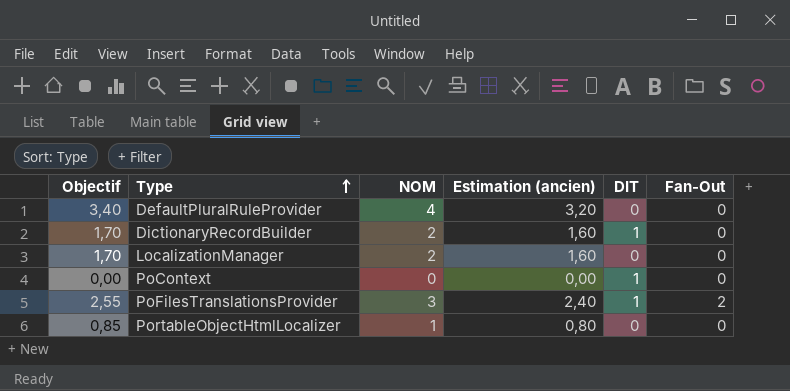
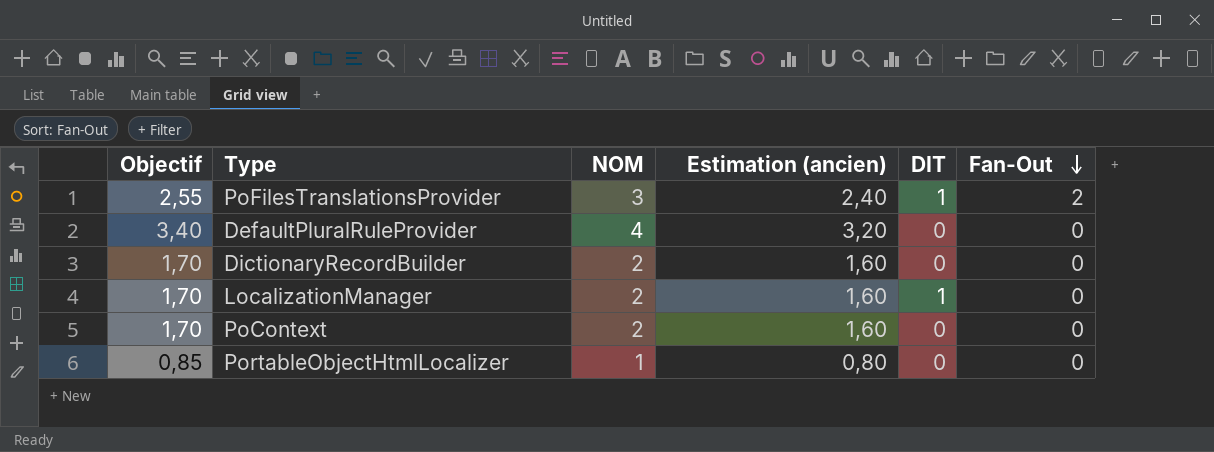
row order: Type ascending -> Fan-Out descending
DictionaryRecordBuilder | DIT: 1 -> 0
LocalizationManager | DIT: 0 -> 1
PoContext | Objectif: 0,00 -> 1,70
PoContext | NOM: 0 -> 2
PoContext | Estimation (ancien): 0,00 -> 1,60
PoContext | DIT: 1 -> 0

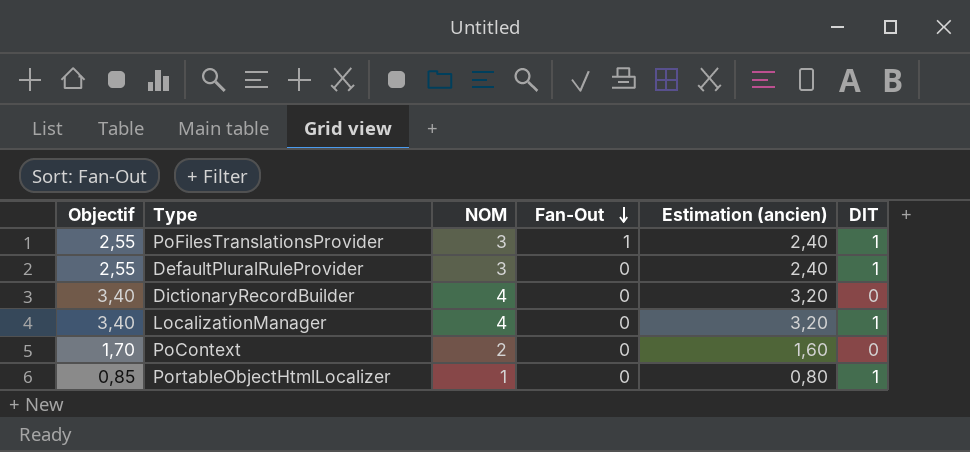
column Fan-Out | position: 6 -> 4
PoFilesTranslationsProvider | Fan-Out: 2 -> 1
DefaultPluralRuleProvider | Objectif: 3,40 -> 2,55
DefaultPluralRuleProvider | NOM: 4 -> 3
DefaultPluralRuleProvider | Estimation (ancien): 3,20 -> 2,40
DefaultPluralRuleProvider | DIT: 0 -> 1
DictionaryRecordBuilder | Objectif: 1,70 -> 3,40
DictionaryRecordBuilder | NOM: 2 -> 4
DictionaryRecordBuilder | Estimation (ancien): 1,60 -> 3,20
LocalizationManager | Objectif: 1,70 -> 3,40
LocalizationManager | NOM: 2 -> 4
LocalizationManager | Estimation (ancien): 1,60 -> 3,20
PortableObjectHtmlLocalizer | DIT: 0 -> 1

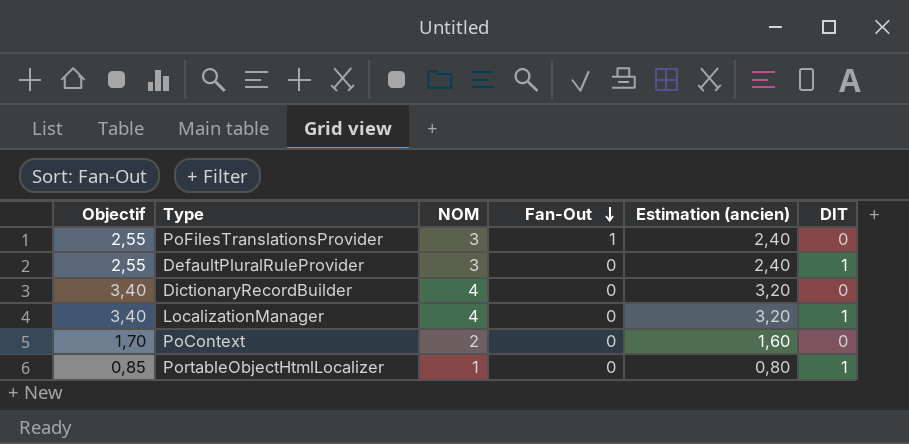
PoFilesTranslationsProvider | DIT: 1 -> 0

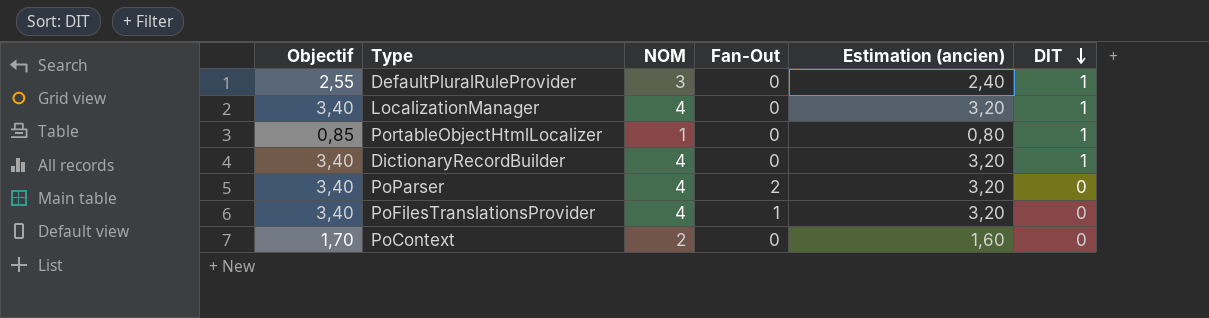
row order: Fan-Out descending -> DIT descending
DictionaryRecordBuilder | DIT: 0 -> 1
row PoParser: none -> 3,40 | 4 | 2 | 3,20 | 0
PoFilesTranslationsProvider | Objectif: 2,55 -> 3,40
PoFilesTranslationsProvider | NOM: 3 -> 4
PoFilesTranslationsProvider | Estimation (ancien): 2,40 -> 3,20

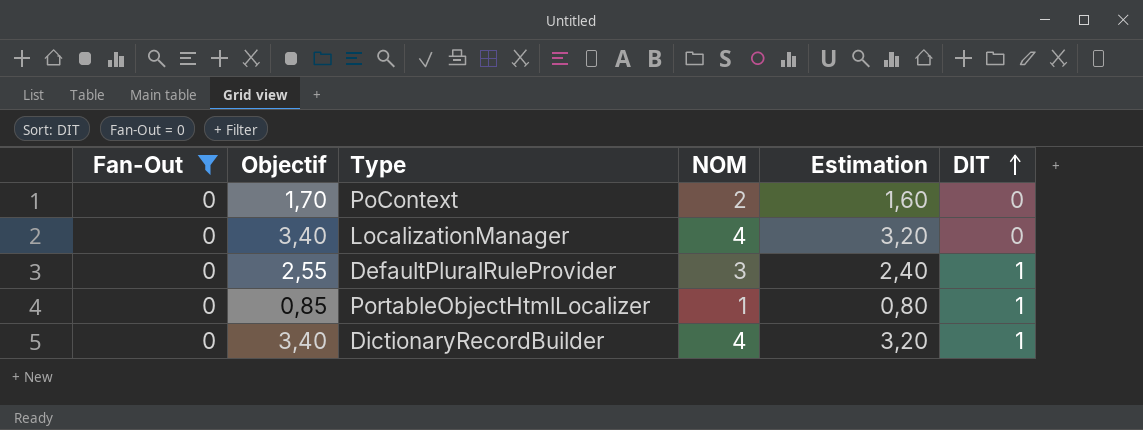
filter: none -> Fan-Out = 0
row order: DIT descending -> DIT ascending
column Fan-Out | position: 4 -> 1
column name: Estimation (ancien) -> Estimation
LocalizationManager | DIT: 1 -> 0

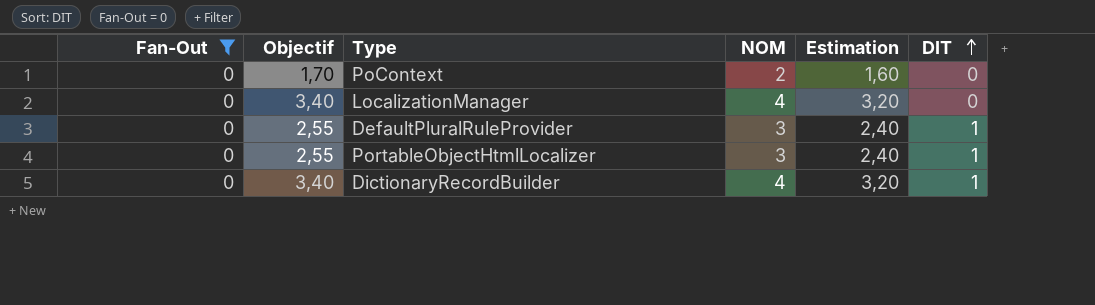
PortableObjectHtmlLocalizer | Objectif: 0,85 -> 2,55
PortableObjectHtmlLocalizer | NOM: 1 -> 3
PortableObjectHtmlLocalizer | Estimation: 0,80 -> 2,40

